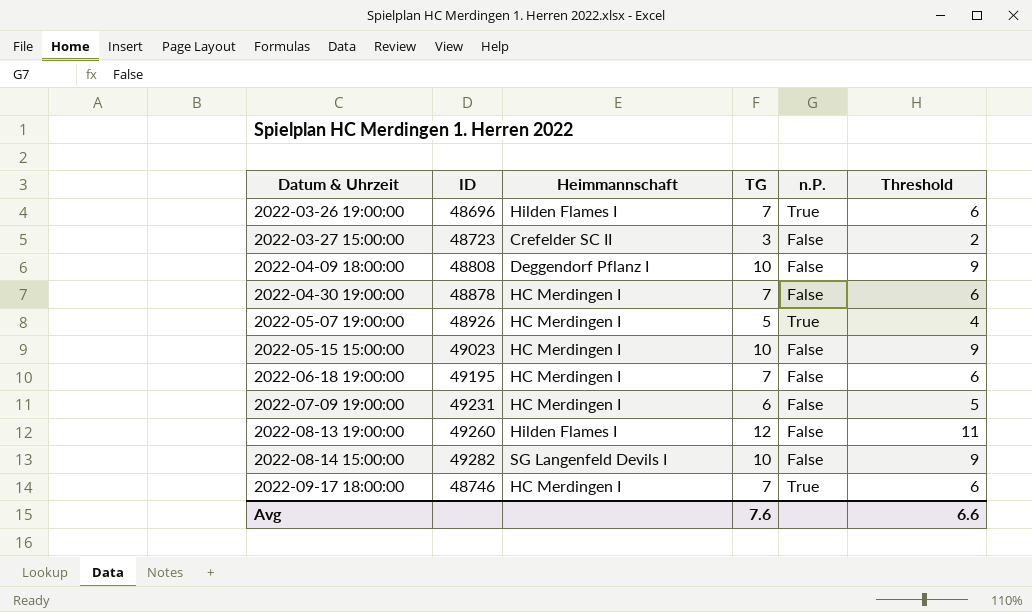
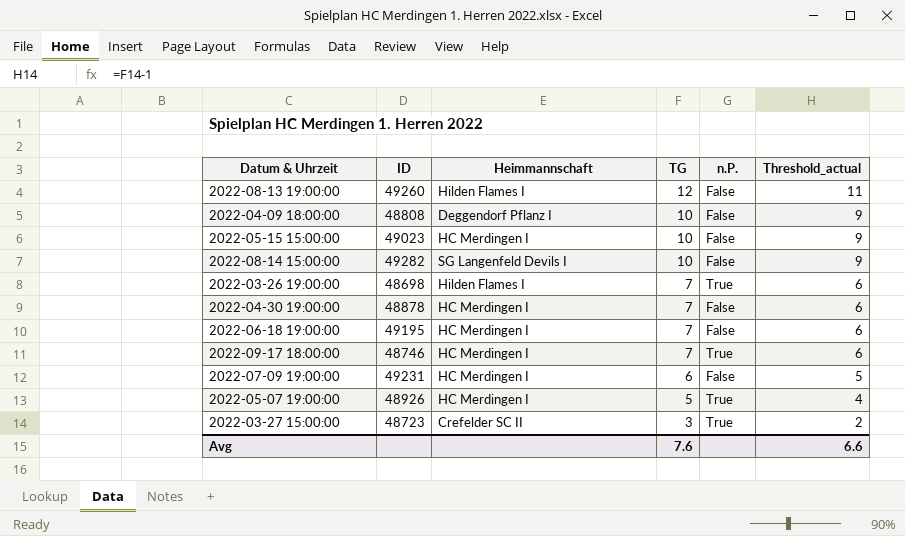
row order: Datum & Uhrzeit ascending -> TG descending
column name: Threshold -> Threshold_actual
2022-03-26 19:00:00 | ID: 48696 -> 48698
2022-03-27 15:00:00 | n.P.: False -> True

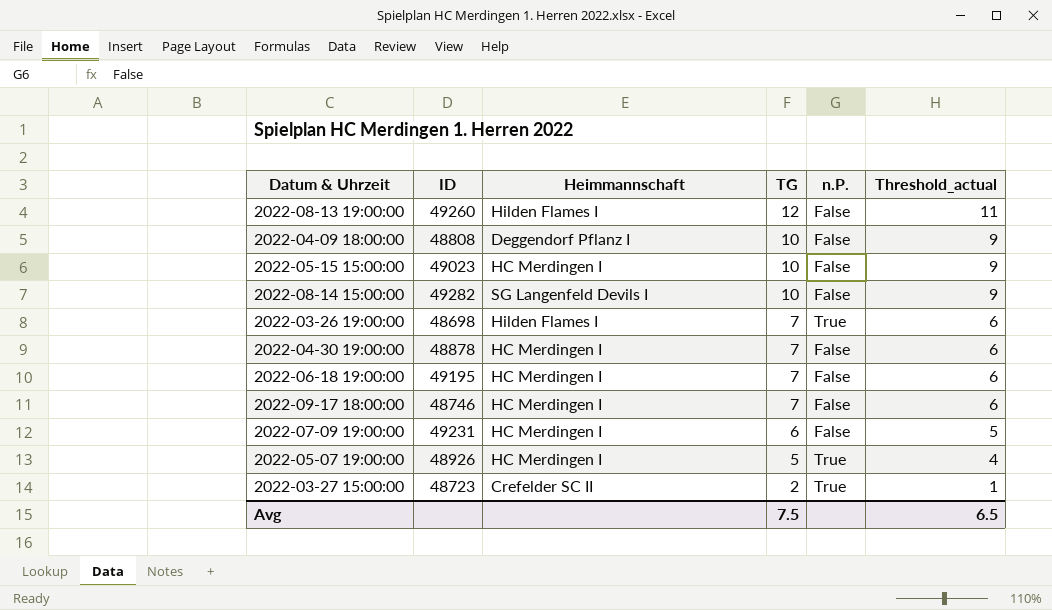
2022-09-17 18:00:00 | n.P.: True -> False
2022-03-27 15:00:00 | TG: 3 -> 2
2022-03-27 15:00:00 | Threshold_actual: 2 -> 1
Avg | TG: 7.6 -> 7.5
Avg | Threshold_actual: 6.6 -> 6.5

